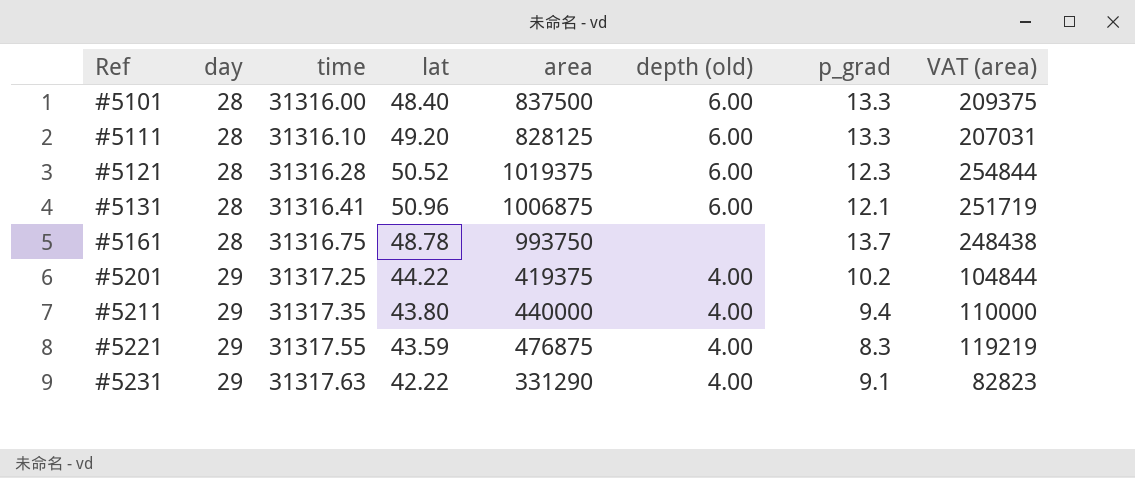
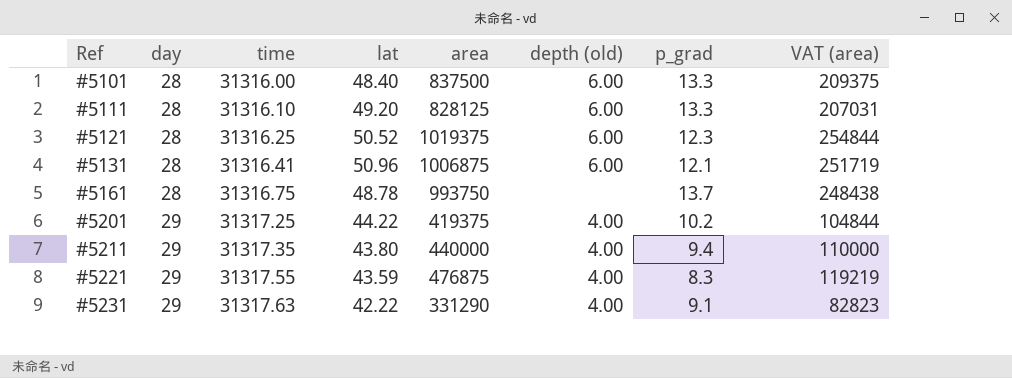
#5121 | time: 31316.28 -> 31316.25

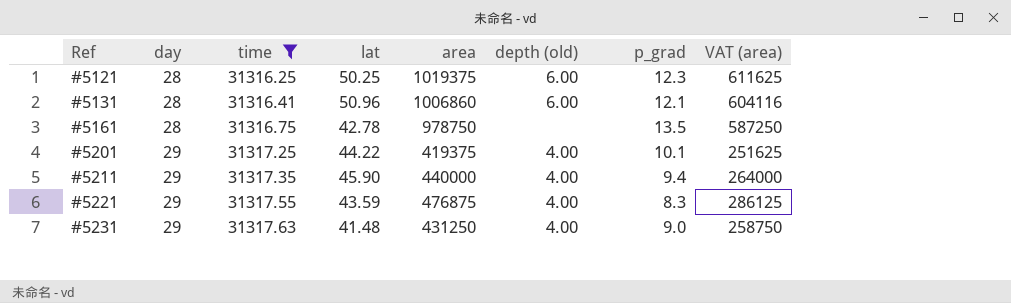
filter: none -> time >= 31316.25
column VAT (area) | formula: [area] * 0.25 -> [area] * 0.6
#5121 | lat: 50.52 -> 50.25
#5131 | area: 1006875 -> 1006860
#5161 | lat: 48.78 -> 42.78
#5161 | area: 993750 -> 978750
#5161 | p_grad: 13.7 -> 13.5
#5201 | p_grad: 10.2 -> 10.1
#5211 | lat: 43.80 -> 45.90
#5231 | lat: 42.22 -> 41.48
#5231 | area: 331290 -> 431250
#5231 | p_grad: 9.1 -> 9.0

